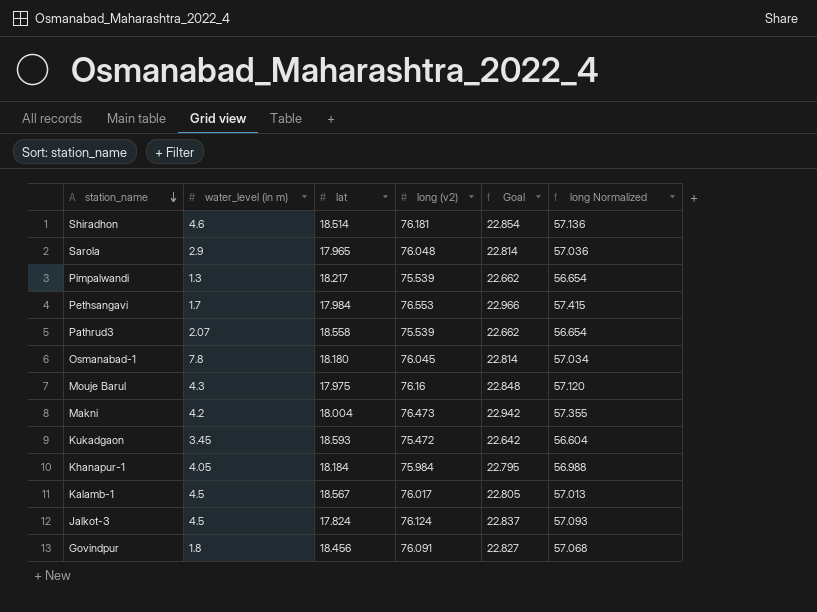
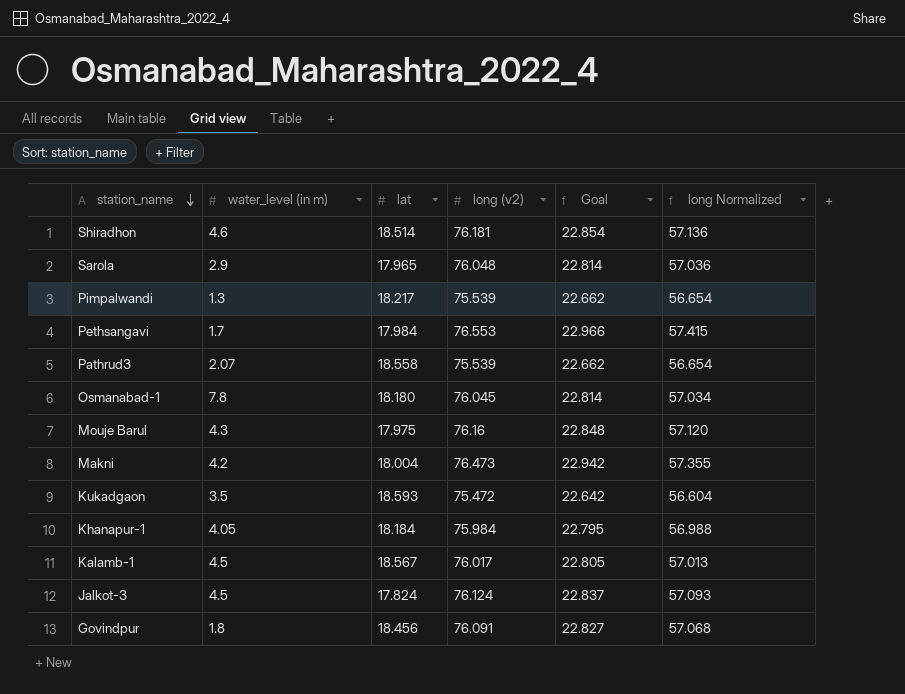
Kukadgaon | water_level (in m): 3.45 -> 3.5

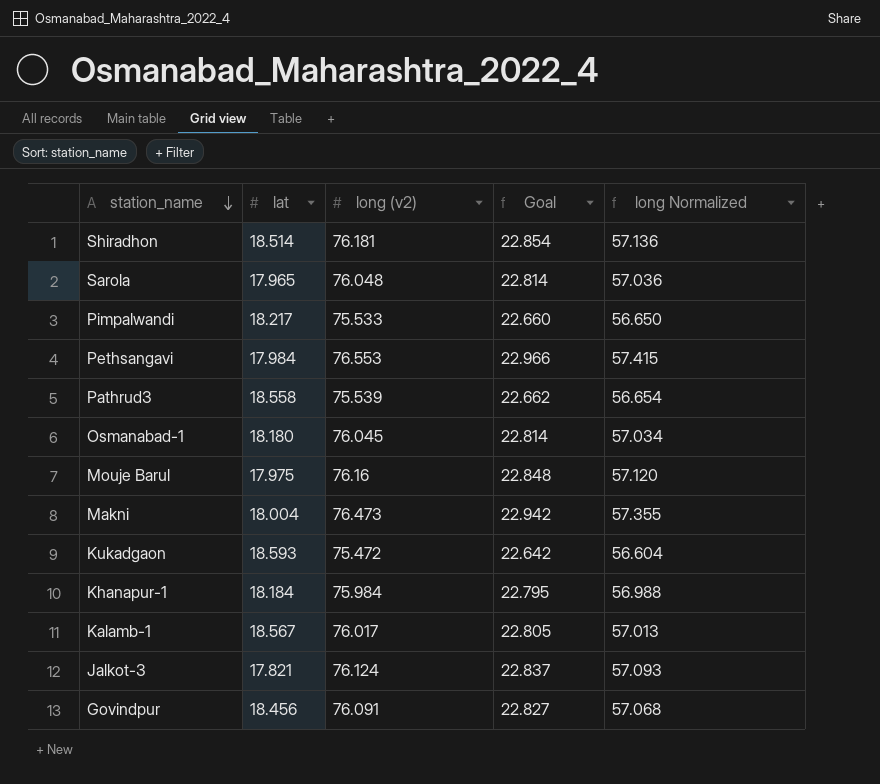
column water_level (in m) | position: 2 -> none
Pimpalwandi | long (v2): 75.539 -> 75.533
Pimpalwandi | Goal: 22.662 -> 22.660
Pimpalwandi | long Normalized: 56.654 -> 56.650
Jalkot-3 | lat: 17.824 -> 17.821

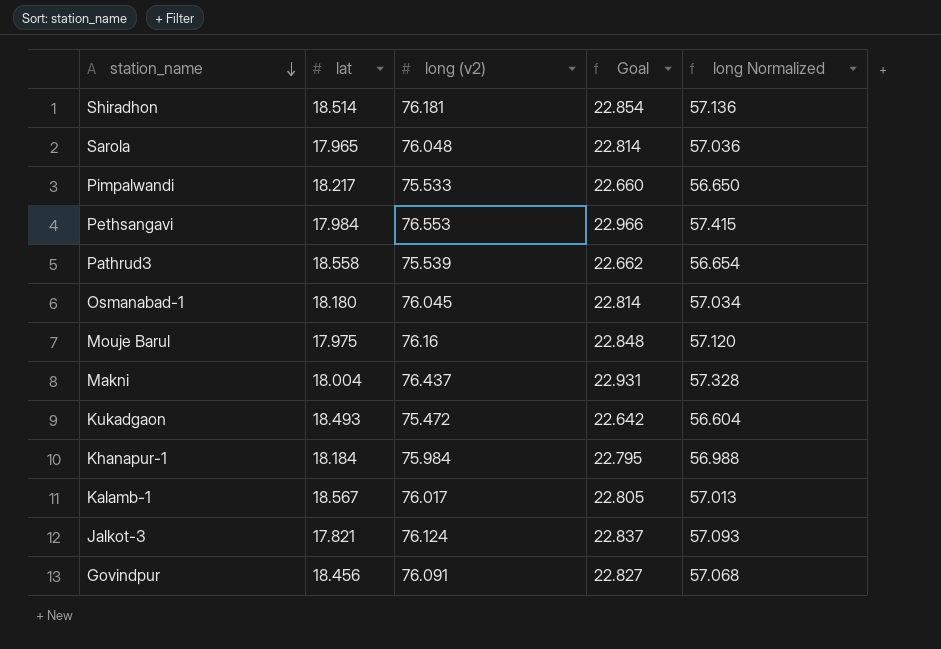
Makni | long (v2): 76.473 -> 76.437
Makni | Goal: 22.942 -> 22.931
Makni | long Normalized: 57.355 -> 57.328
Kukadgaon | lat: 18.593 -> 18.493

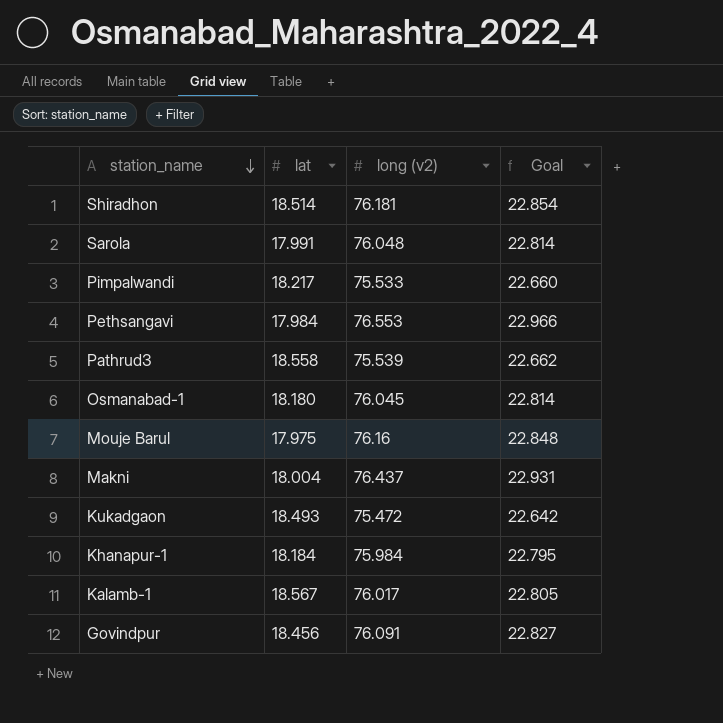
column long Normalized | formula: [long (v2)] * 0.75 -> none
row Jalkot-3: 17.821 | 76.124 | 22.837 | 57.093 -> none
Sarola | lat: 17.965 -> 17.991

